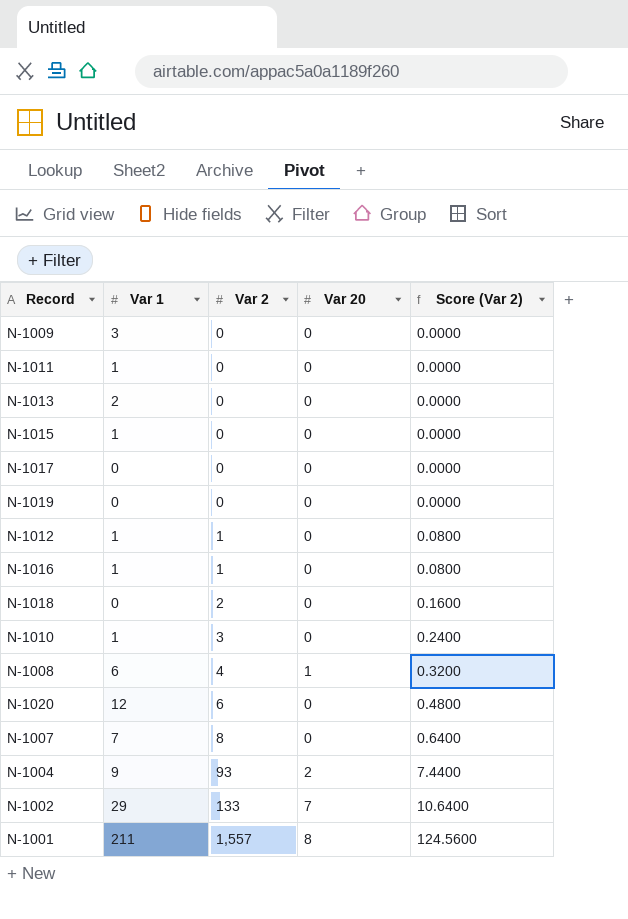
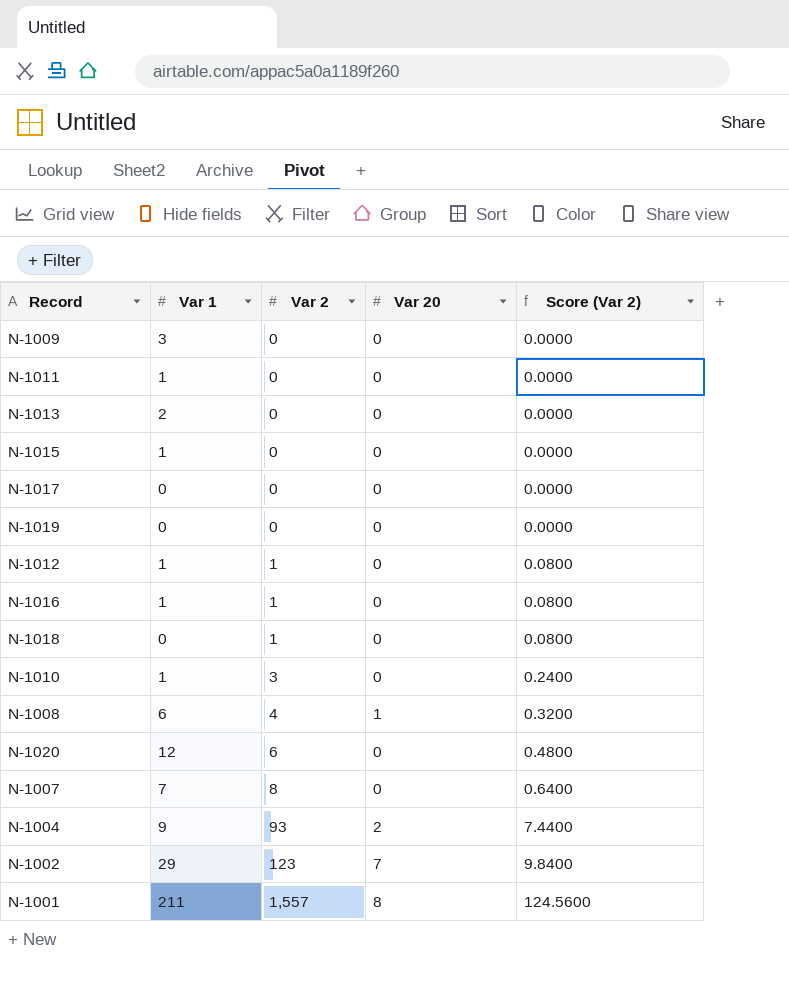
N-1018 | Var 2: 2 -> 1
N-1018 | Score (Var 2): 0.1600 -> 0.0800
N-1002 | Var 2: 133 -> 123
N-1002 | Score (Var 2): 10.6400 -> 9.8400

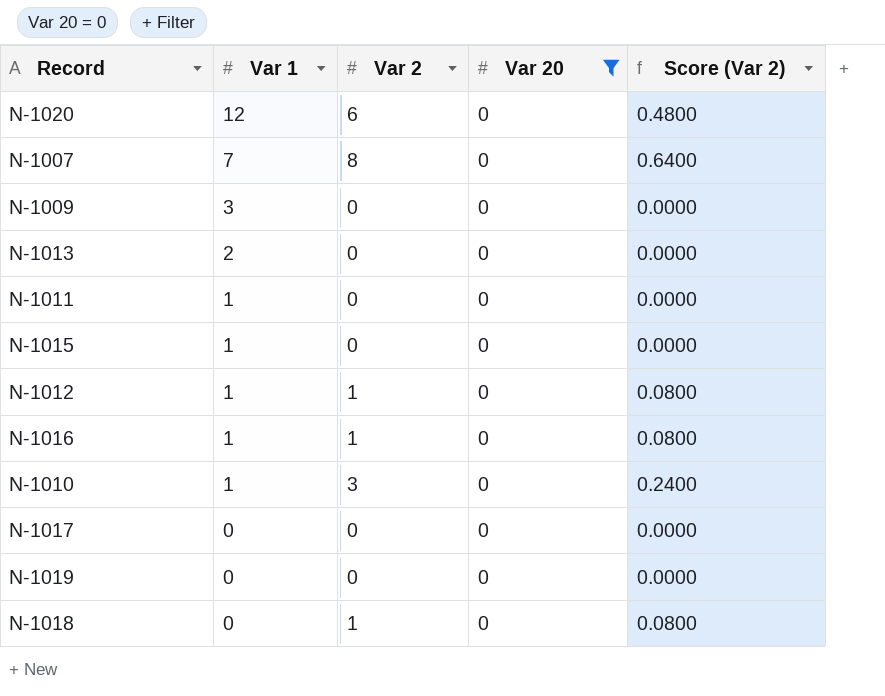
filter: none -> Var 20 = 0
row order: Var 2 ascending -> Var 1 descending

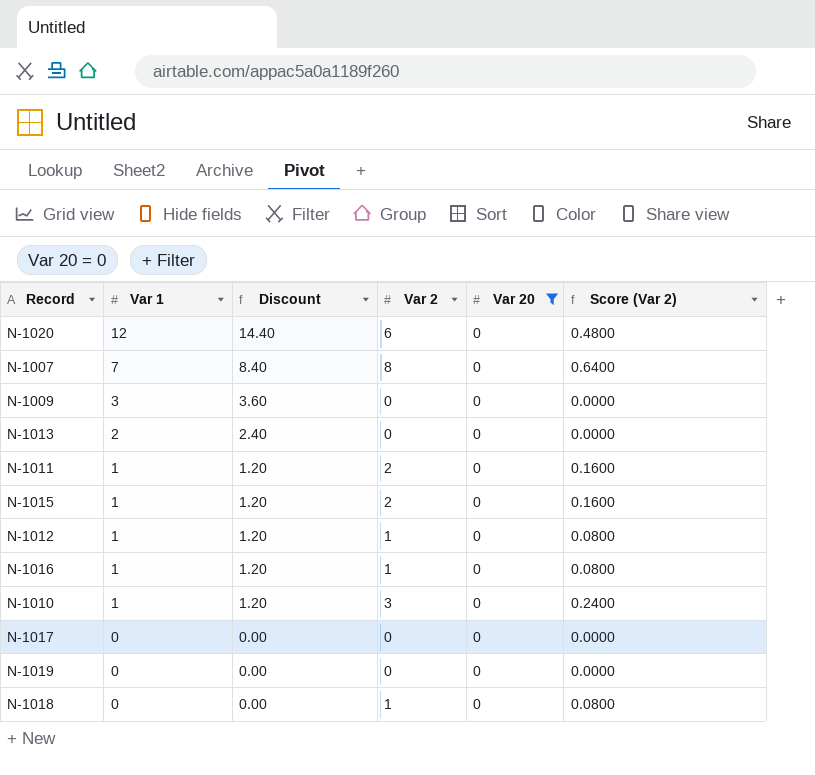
column Discount | formula: none -> [Var 1] * 1.2
N-1011 | Var 2: 0 -> 2
N-1011 | Score (Var 2): 0.0000 -> 0.1600
N-1015 | Var 2: 0 -> 2
N-1015 | Score (Var 2): 0.0000 -> 0.1600

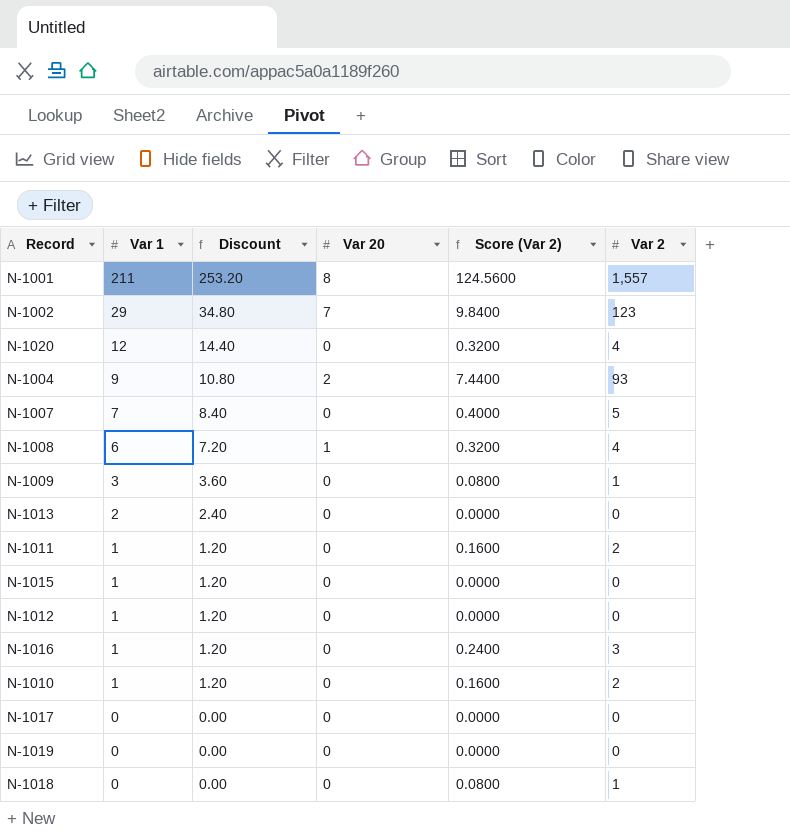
filter: Var 20 = 0 -> none
column Var 2 | position: 4 -> 6
N-1020 | Score (Var 2): 0.4800 -> 0.3200
N-1020 | Var 2: 6 -> 4
N-1007 | Score (Var 2): 0.6400 -> 0.4000
N-1007 | Var 2: 8 -> 5
N-1009 | Score (Var 2): 0.0000 -> 0.0800
N-1009 | Var 2: 0 -> 1
N-1015 | Score (Var 2): 0.1600 -> 0.0000
N-1015 | Var 2: 2 -> 0
N-1012 | Score (Var 2): 0.0800 -> 0.0000
N-1012 | Var 2: 1 -> 0
N-1016 | Score (Var 2): 0.0800 -> 0.2400
N-1016 | Var 2: 1 -> 3
N-1010 | Score (Var 2): 0.2400 -> 0.1600
N-1010 | Var 2: 3 -> 2

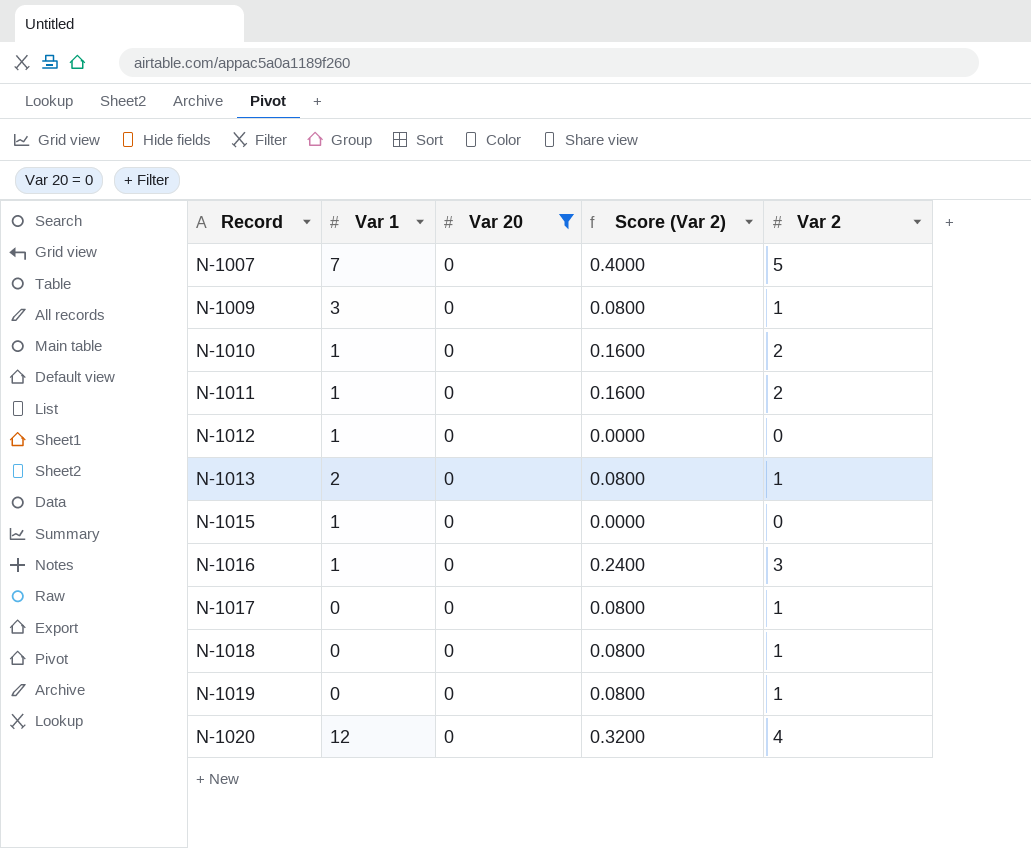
filter: none -> Var 20 = 0
row order: Var 1 descending -> Record ascending
column Discount | formula: [Var 1] * 1.2 -> none
N-1013 | Score (Var 2): 0.0000 -> 0.0800
N-1013 | Var 2: 0 -> 1
N-1017 | Score (Var 2): 0.0000 -> 0.0800
N-1017 | Var 2: 0 -> 1
N-1019 | Score (Var 2): 0.0000 -> 0.0800
N-1019 | Var 2: 0 -> 1

